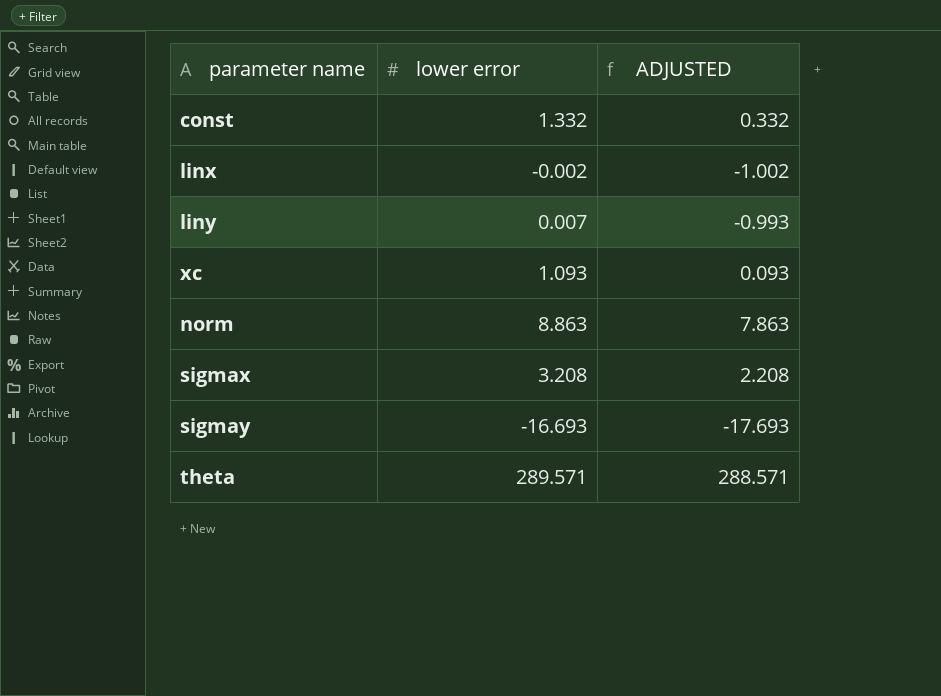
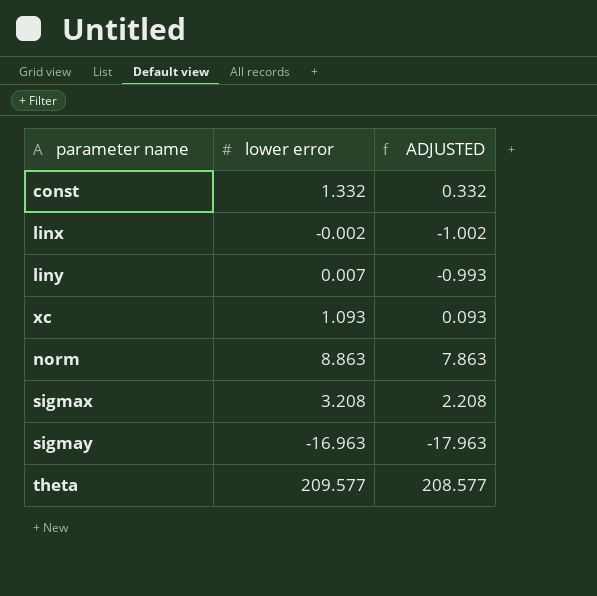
sigmay | lower error: -16.693 -> -16.963
sigmay | ADJUSTED: -17.693 -> -17.963
theta | lower error: 289.571 -> 209.577
theta | ADJUSTED: 288.571 -> 208.577

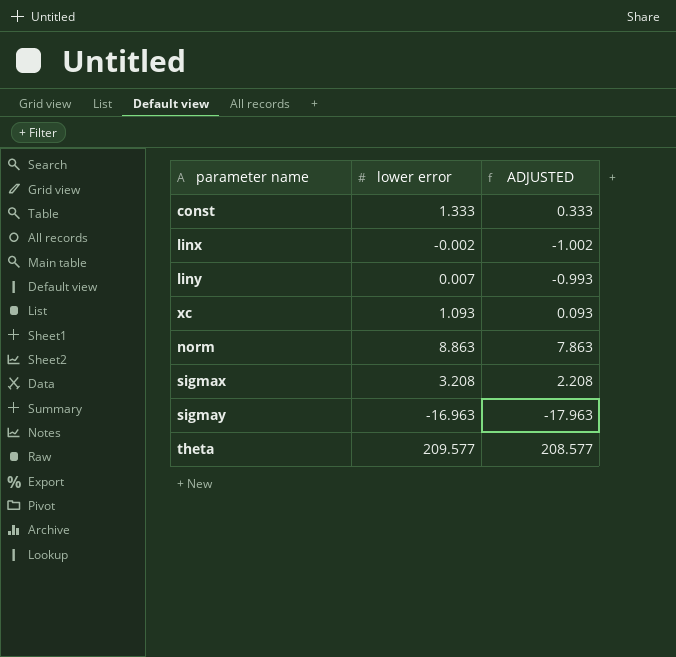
const | lower error: 1.332 -> 1.333
const | ADJUSTED: 0.332 -> 0.333

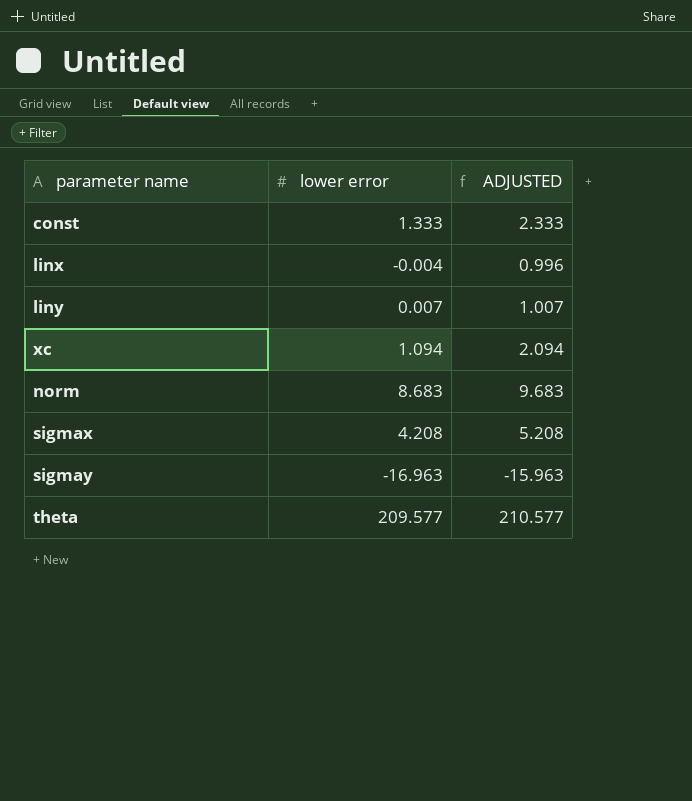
column ADJUSTED | formula: [lower error] - 1 -> [lower error] + 1
linx | lower error: -0.002 -> -0.004
xc | lower error: 1.093 -> 1.094
norm | lower error: 8.863 -> 8.683
sigmax | lower error: 3.208 -> 4.208

